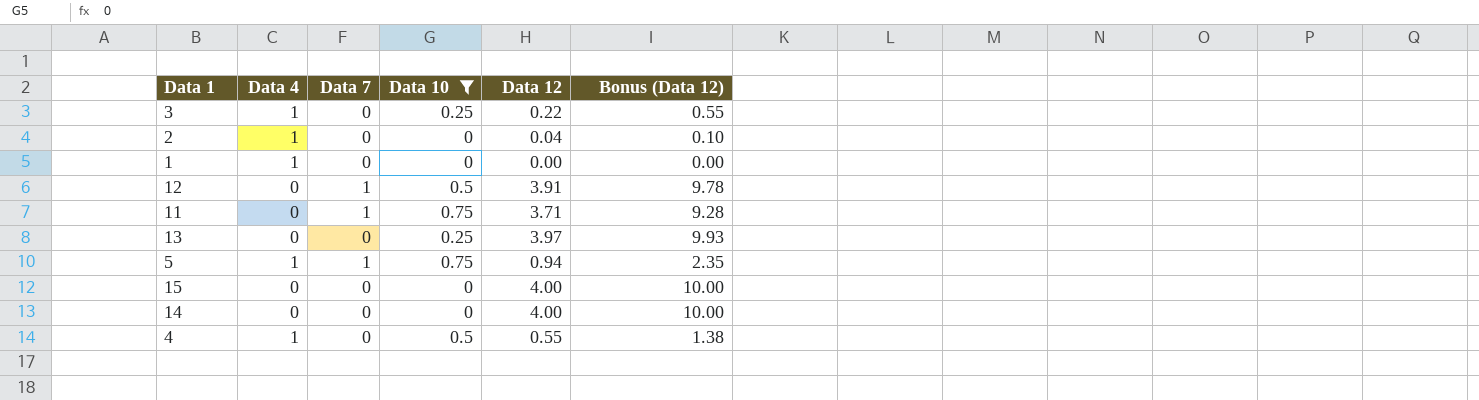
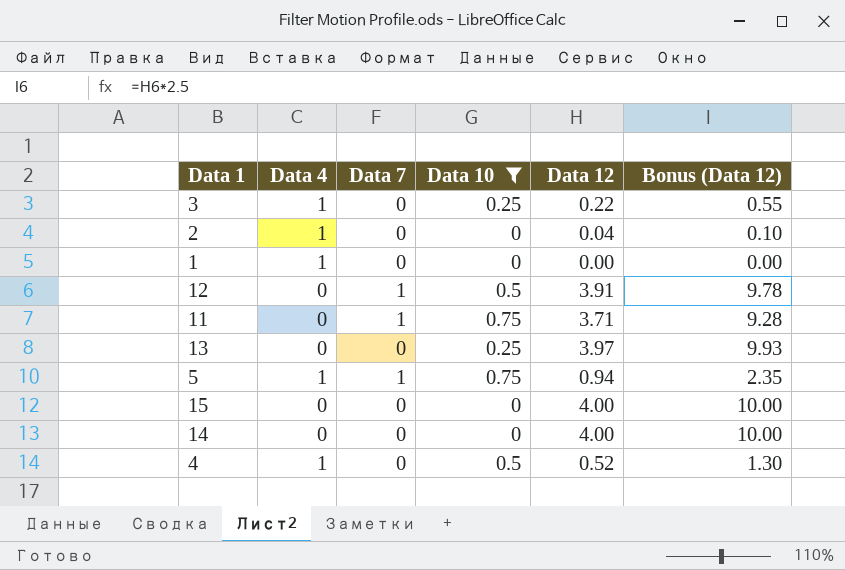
4 | Data 12: 0.55 -> 0.52
4 | Bonus (Data 12): 1.38 -> 1.30

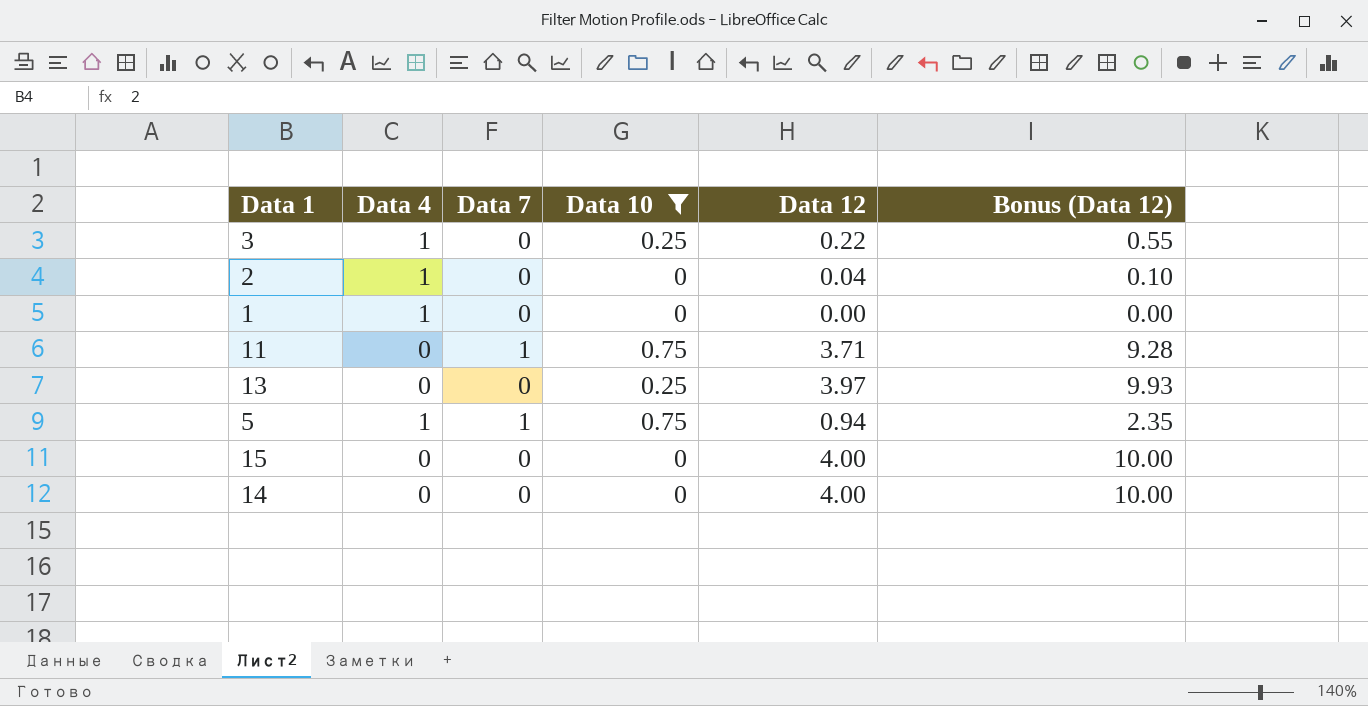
row 12: 0 | 1 | 0.5 | 3.91 | 9.78 -> none
row 4: 1 | 0 | 0.5 | 0.52 | 1.30 -> none

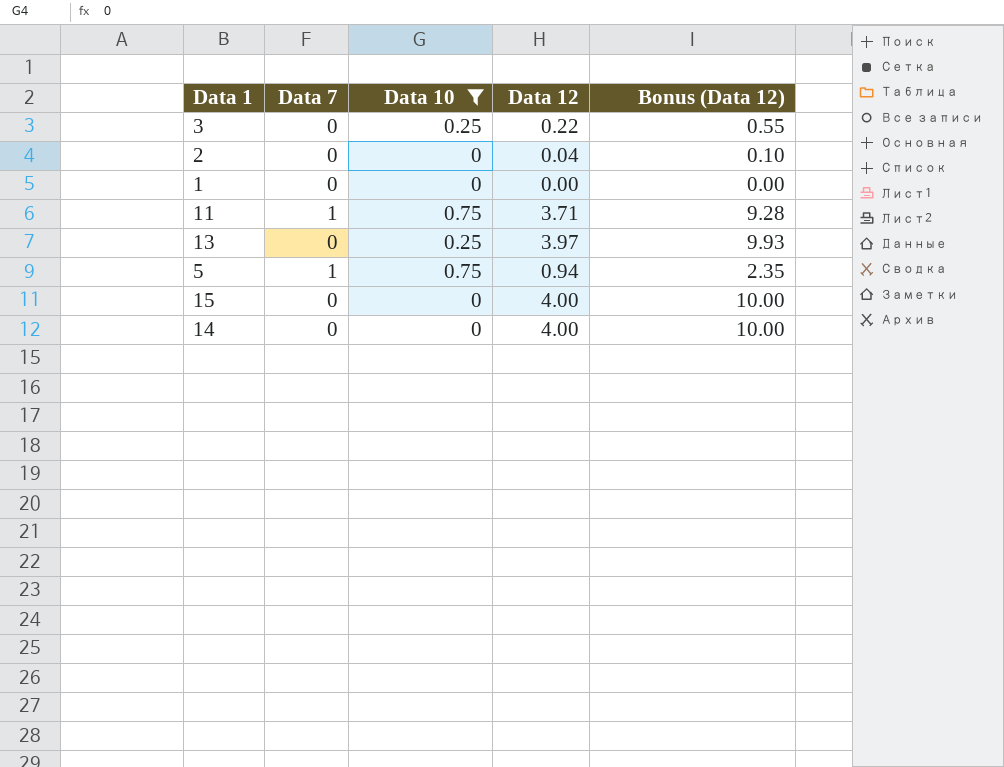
column Data 4 | position: 2 -> none

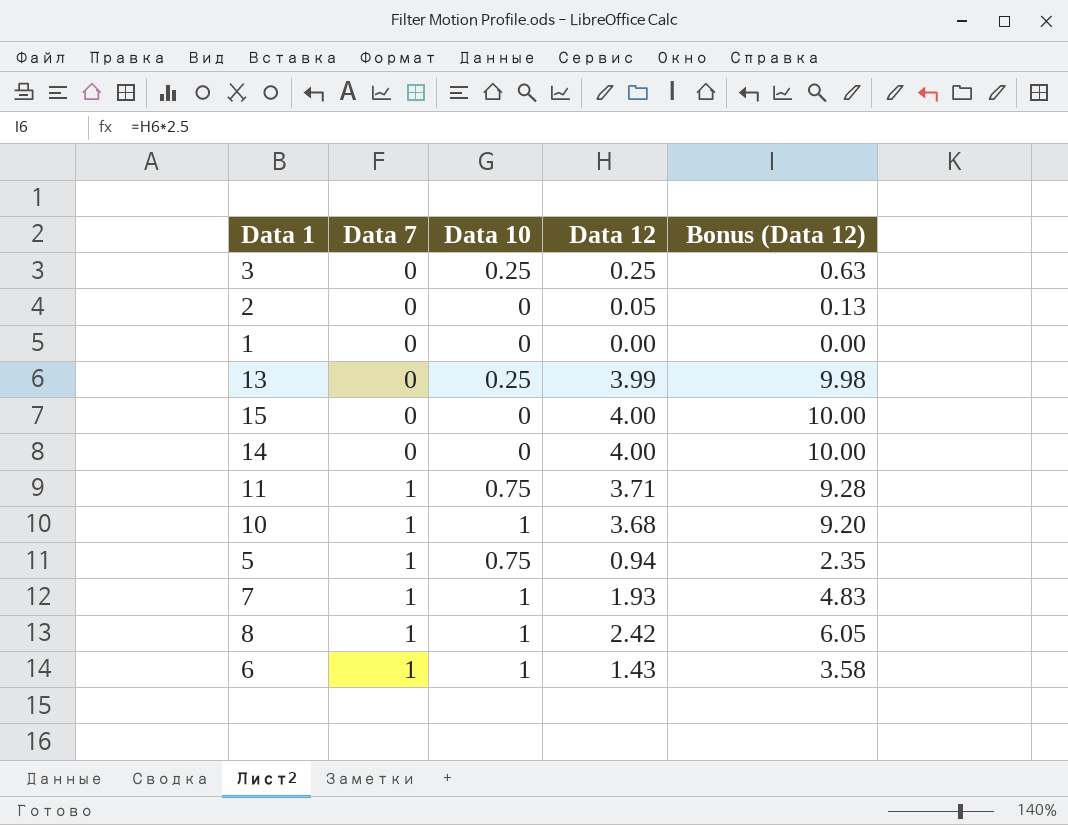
filter: Data 10 != 1 -> none
row order: none -> Data 7 ascending
3 | Data 12: 0.22 -> 0.25
3 | Bonus (Data 12): 0.55 -> 0.63
2 | Data 12: 0.04 -> 0.05
2 | Bonus (Data 12): 0.10 -> 0.13
13 | Data 12: 3.97 -> 3.99
13 | Bonus (Data 12): 9.93 -> 9.98

